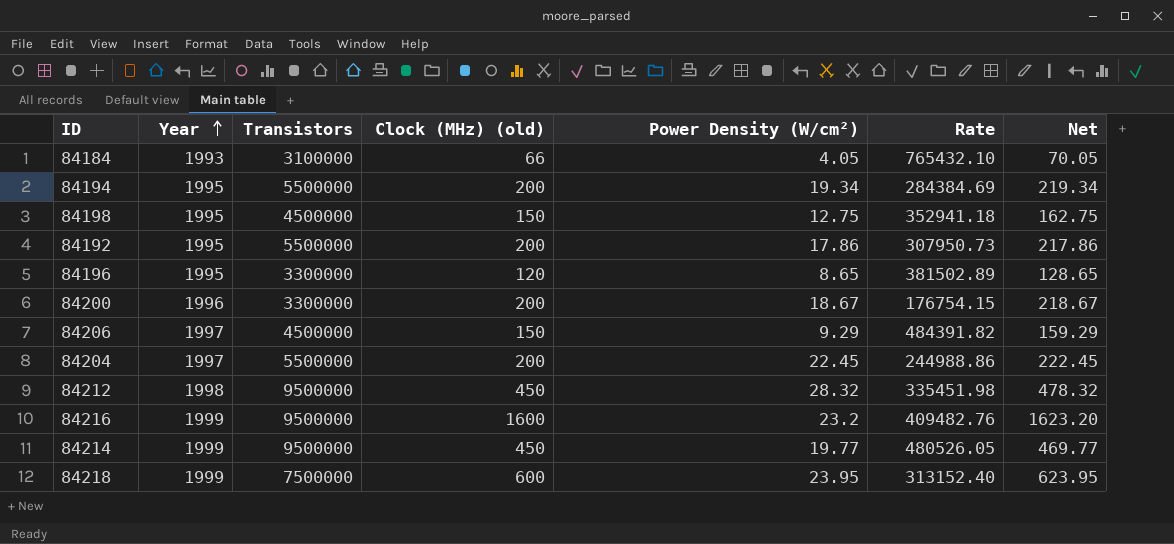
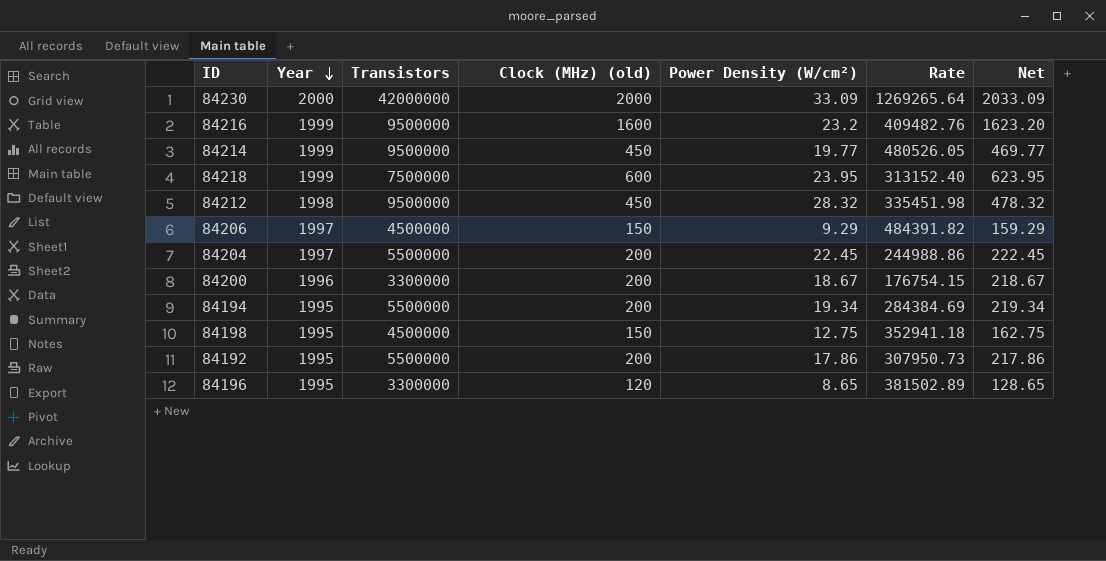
row order: Year ascending -> Year descending
row 84184: 1993 | 3100000 | 66 | 4.05 | 765432.10 | 70.05 -> none
row 84230: none -> 2000 | 42000000 | 2000 | 33.09 | 1269265.64 | 2033.09

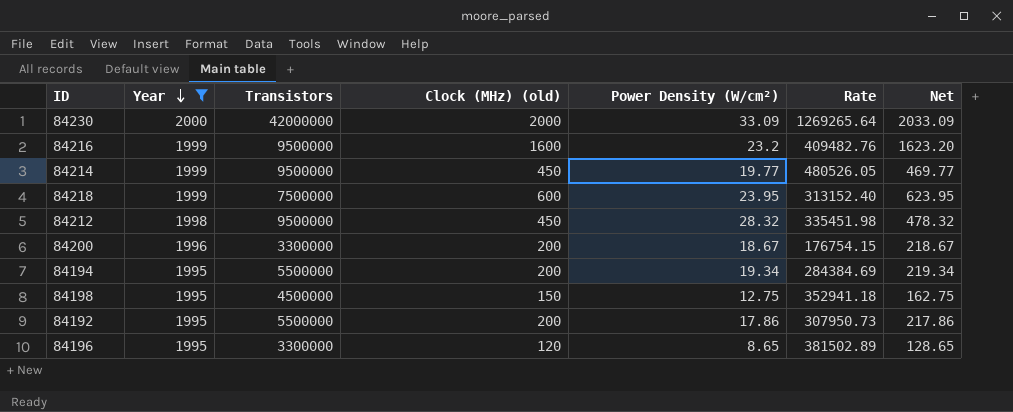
filter: none -> Year != 1997

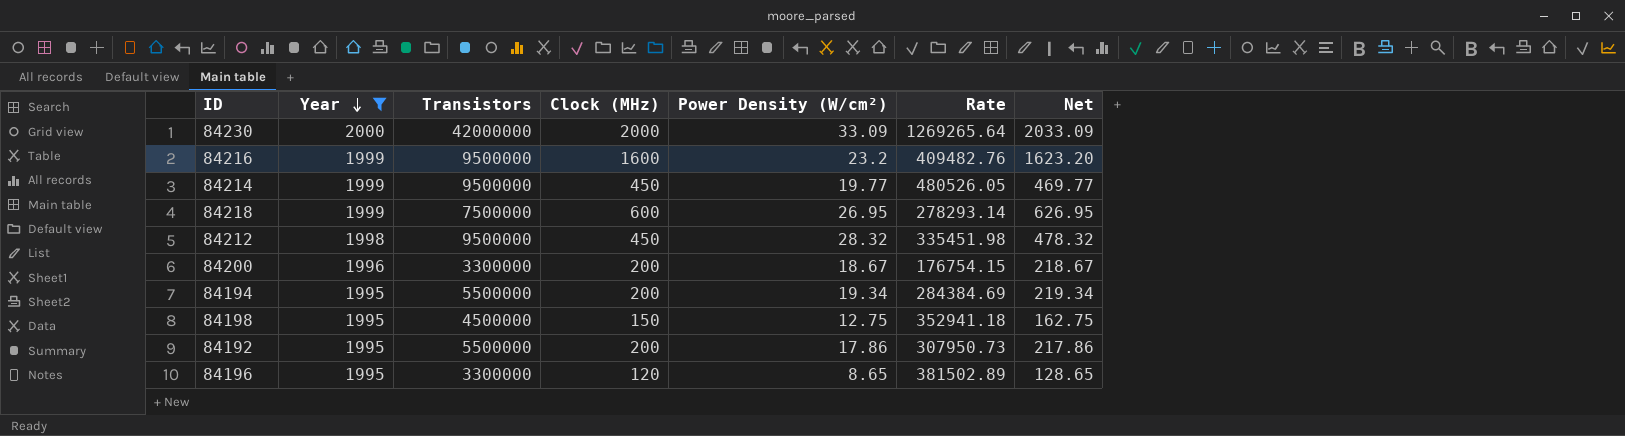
column name: Clock (MHz) (old) -> Clock (MHz)
84218 | Power Density (W/cm²): 23.95 -> 26.95
84218 | Rate: 313152.40 -> 278293.14
84218 | Net: 623.95 -> 626.95

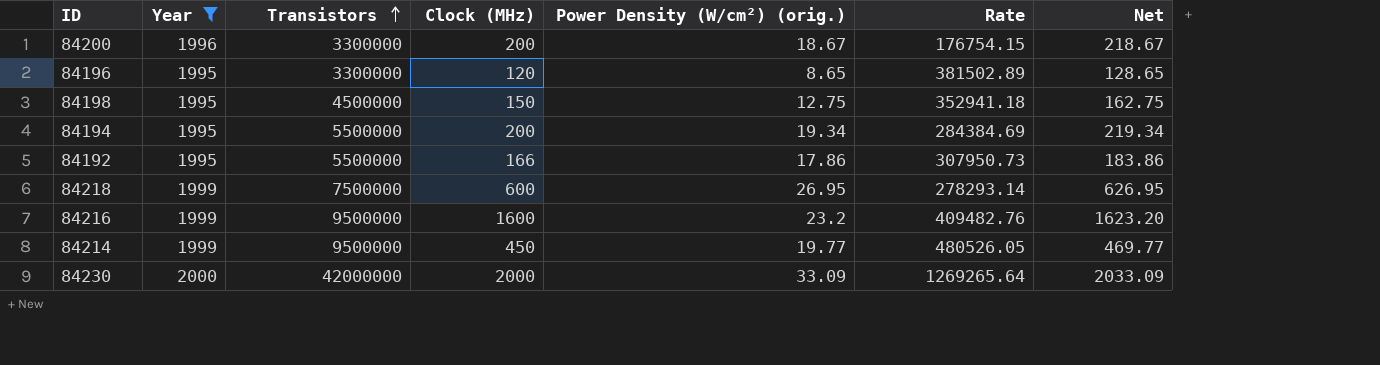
row order: Year descending -> Transistors ascending
column name: Power Density (W/cm²) -> Power Density (W/cm²) (orig.)
row 84212: 1998 | 9500000 | 450 | 28.32 | 335451.98 | 478.32 -> none
84192 | Clock (MHz): 200 -> 166
84192 | Net: 217.86 -> 183.86

